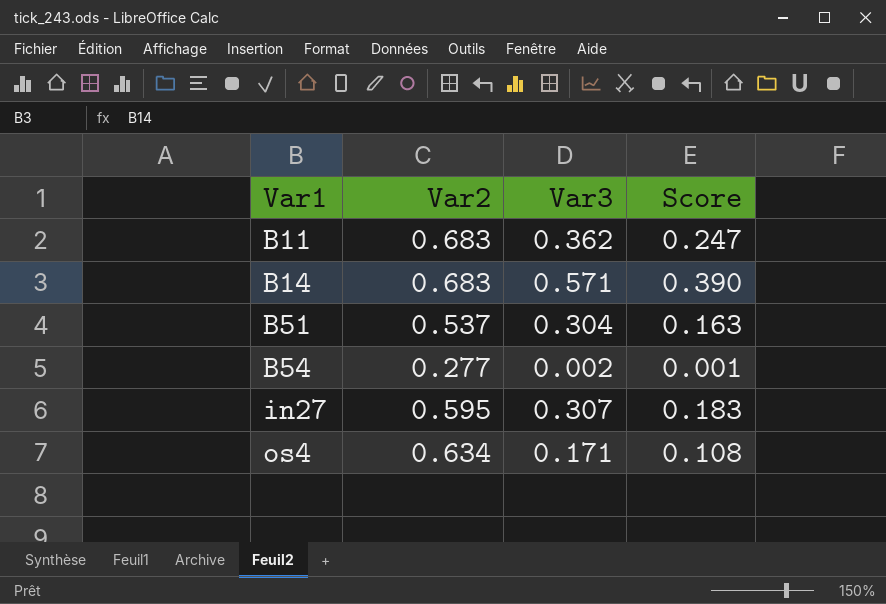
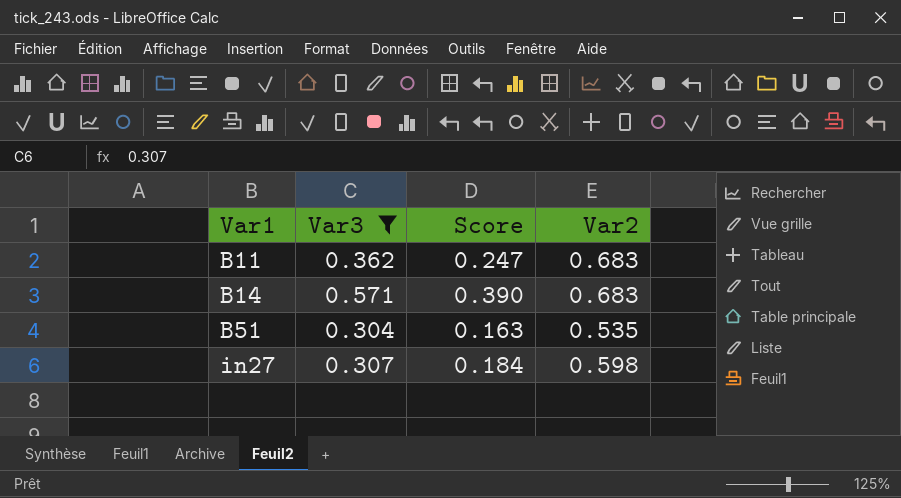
filter: none -> Var3 >= 0.304
column Var2 | position: 2 -> 4
B51 | Var2: 0.537 -> 0.535
in27 | Score: 0.183 -> 0.184
in27 | Var2: 0.595 -> 0.598

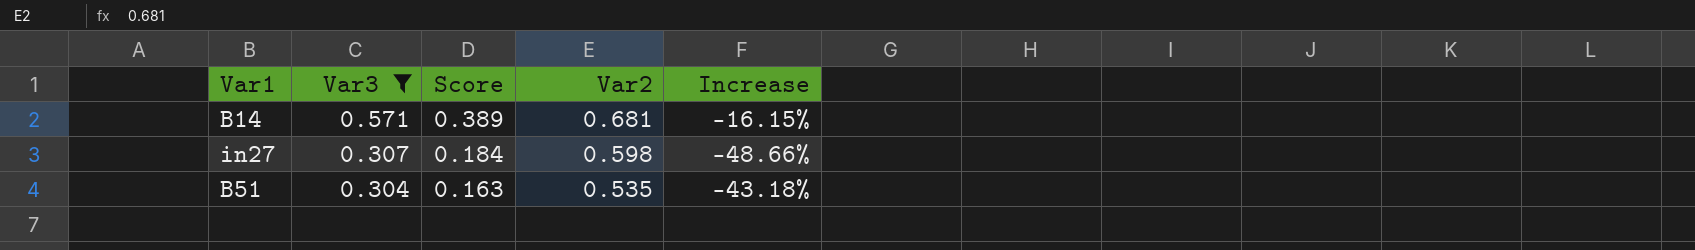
row order: Var1 ascending -> Var3 descending
column Increase | formula: none -> ([Var3] - [Var2]) / [Var2]
row B11: 0.362 | 0.247 | 0.683 -> none
B14 | Score: 0.390 -> 0.389
B14 | Var2: 0.683 -> 0.681

